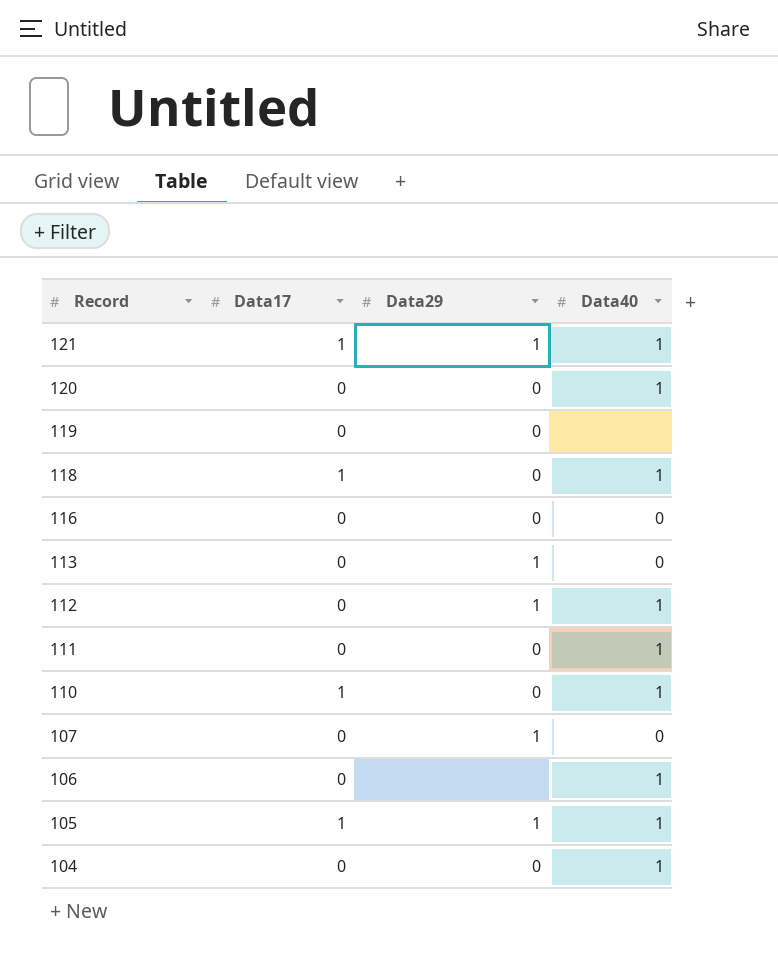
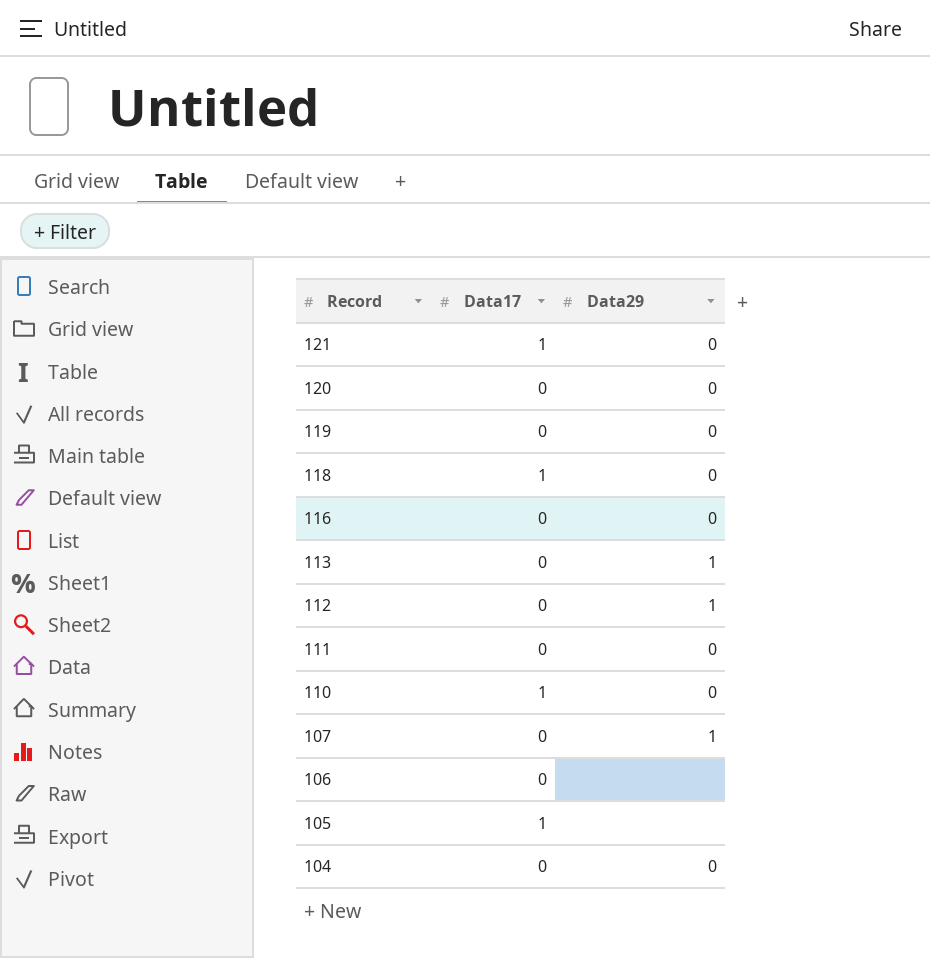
column Data40 | position: 4 -> none
121 | Data29: 1 -> 0
105 | Data29: 1 -> none

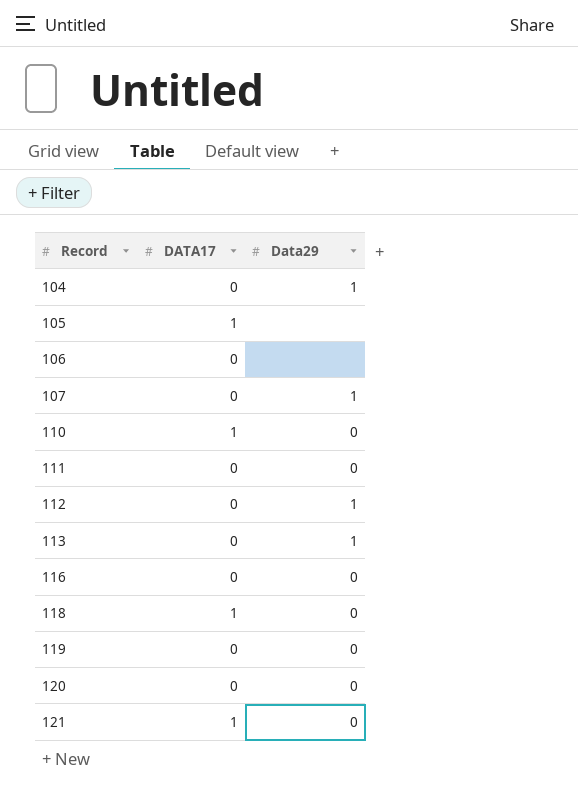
row order: Record descending -> Record ascending
column name: Data17 -> DATA17
104 | Data29: 0 -> 1

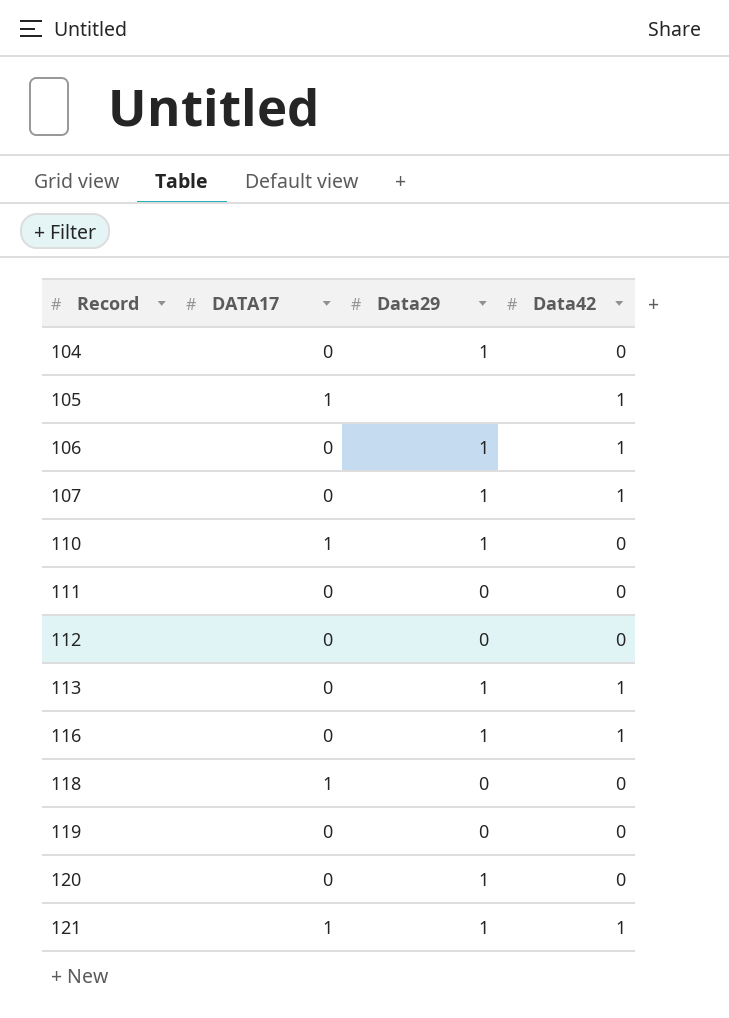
column Data42 | position: none -> 4
106 | Data29: none -> 1
110 | Data29: 0 -> 1
112 | Data29: 1 -> 0
116 | Data29: 0 -> 1
120 | Data29: 0 -> 1
121 | Data29: 0 -> 1

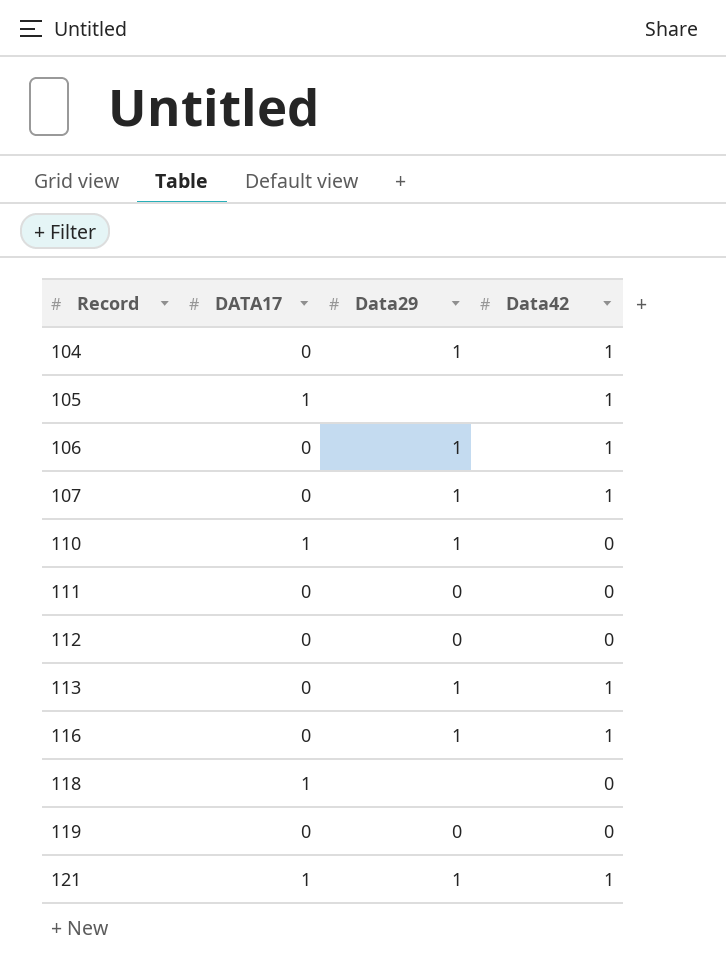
row 120: 0 | 1 | 0 -> none
104 | Data42: 0 -> 1
118 | Data29: 0 -> none

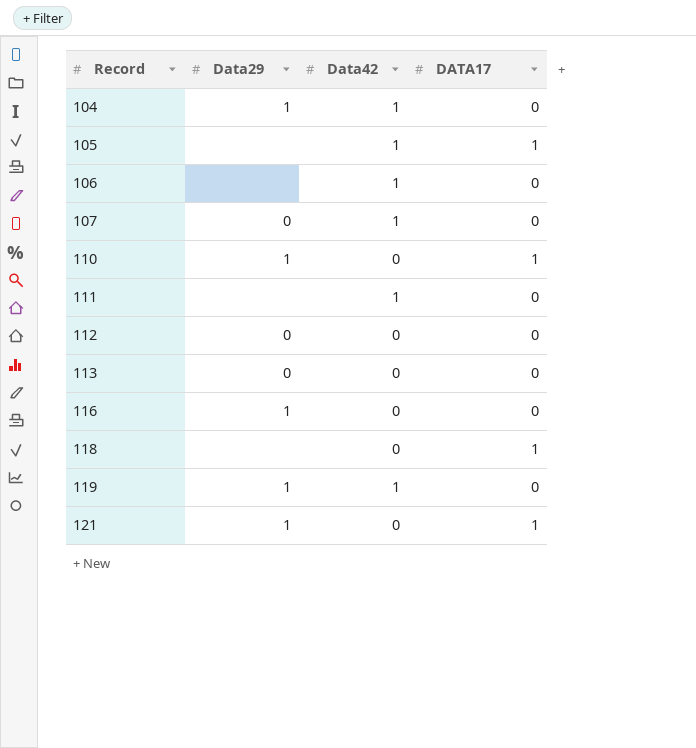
column DATA17 | position: 2 -> 4
106 | Data29: 1 -> none
107 | Data29: 1 -> 0
111 | Data29: 0 -> none
111 | Data42: 0 -> 1
113 | Data29: 1 -> 0
113 | Data42: 1 -> 0
116 | Data42: 1 -> 0
119 | Data29: 0 -> 1
119 | Data42: 0 -> 1
121 | Data42: 1 -> 0

